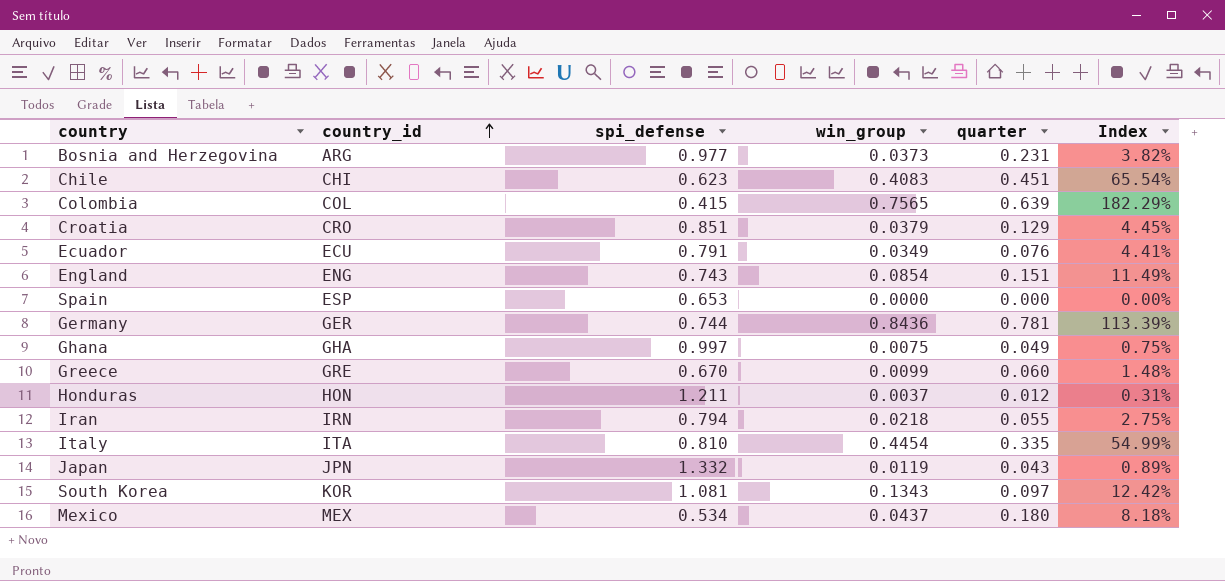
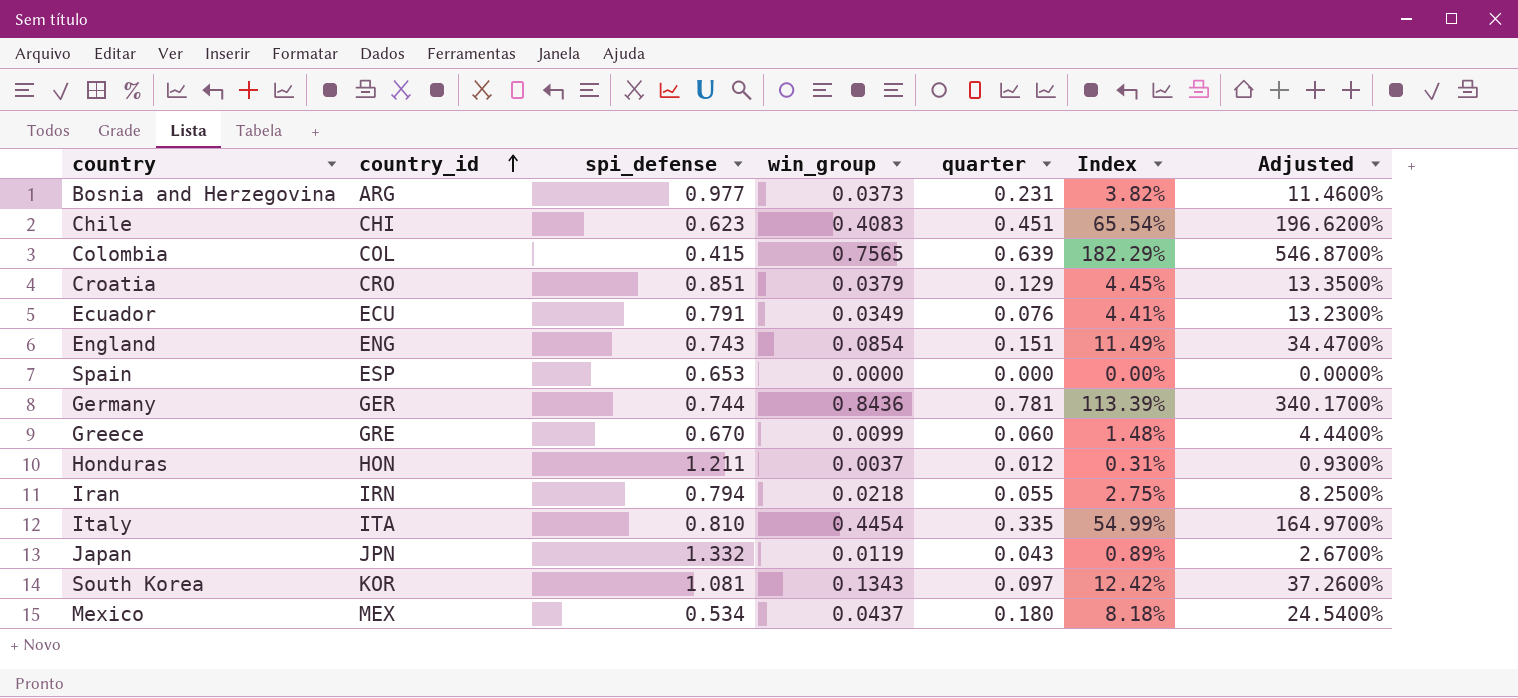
column Adjusted | formula: none -> [Index] * 3
row Ghana: GHA | 0.997 | 0.0075 | 0.049 | 0.75% -> none

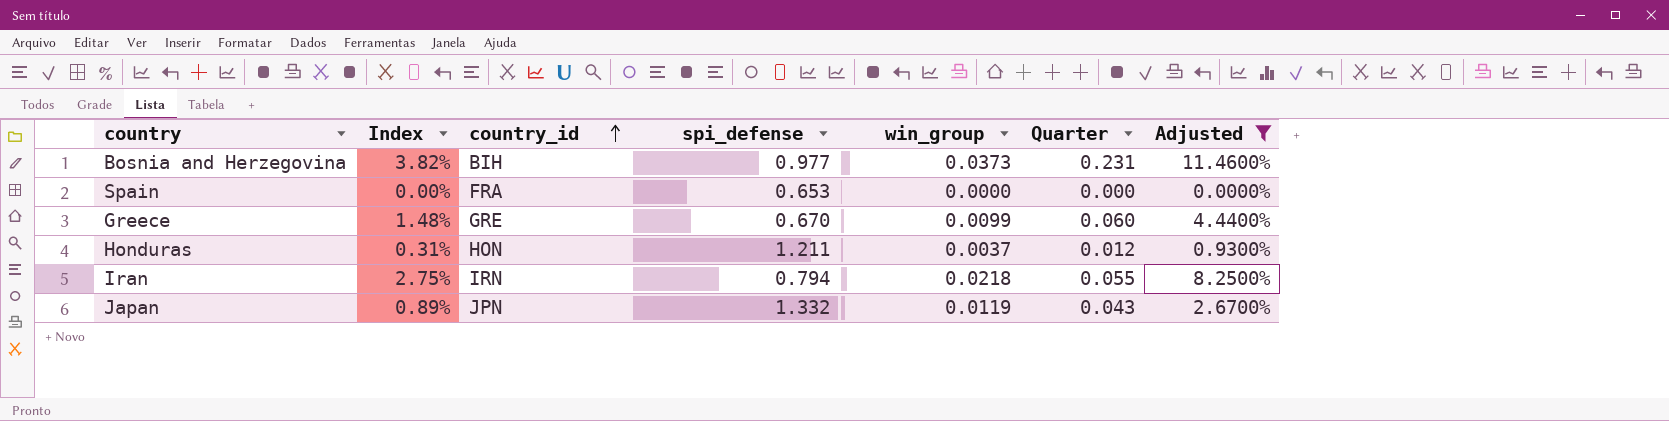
filter: none -> Adjusted <= 11.4600%
column Index | position: 6 -> 2
column name: quarter -> Quarter
Bosnia and Herzegovina | country_id: ARG -> BIH
Spain | country_id: ESP -> FRA

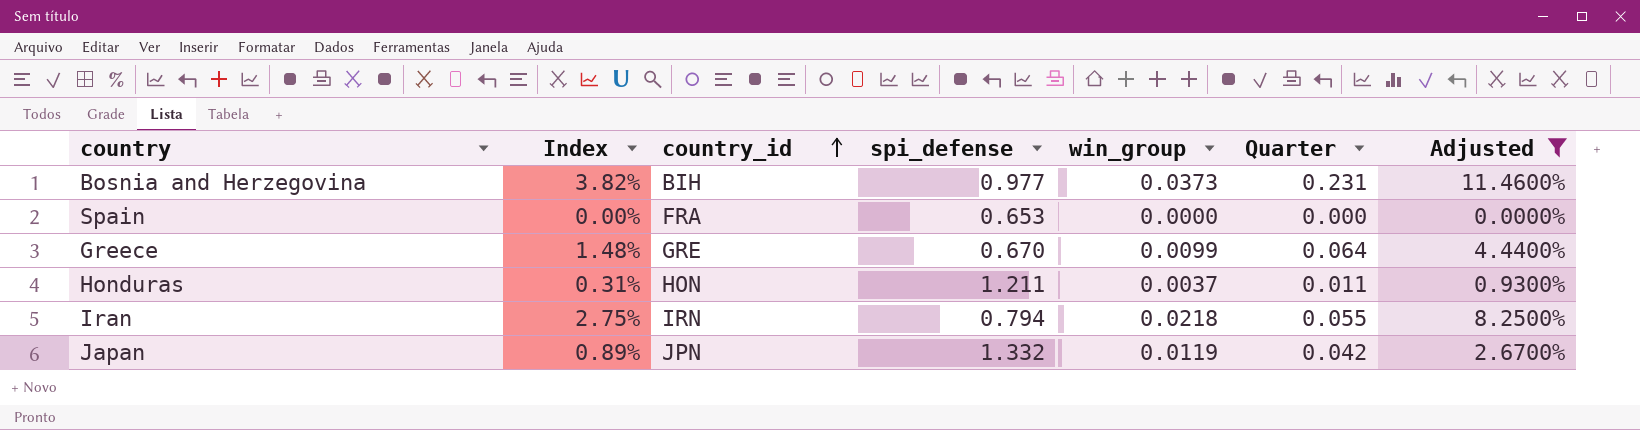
Greece | Quarter: 0.060 -> 0.064
Honduras | Quarter: 0.012 -> 0.011
Japan | Quarter: 0.043 -> 0.042

